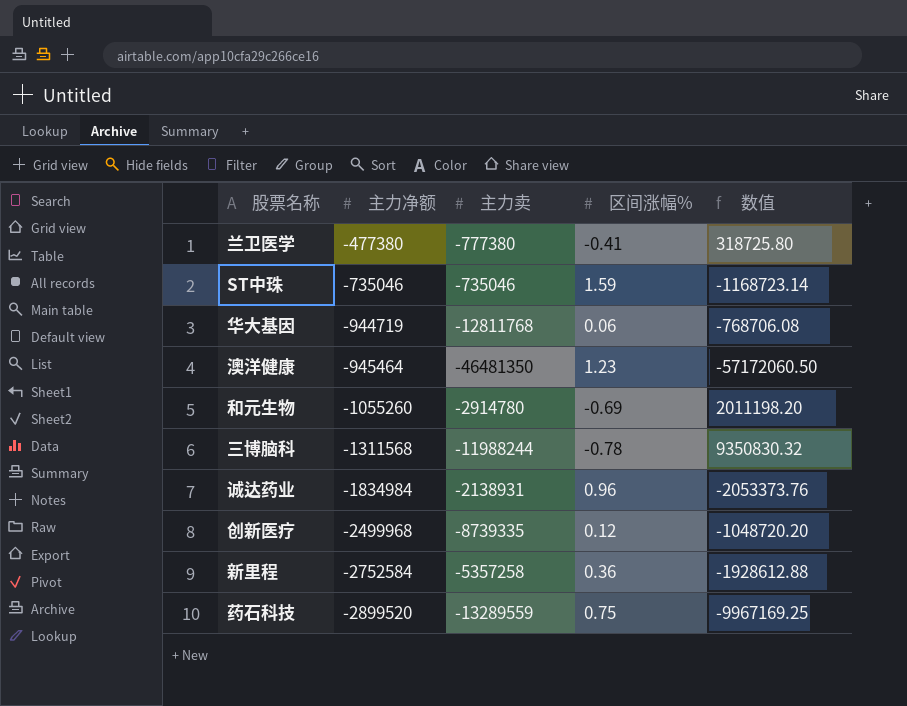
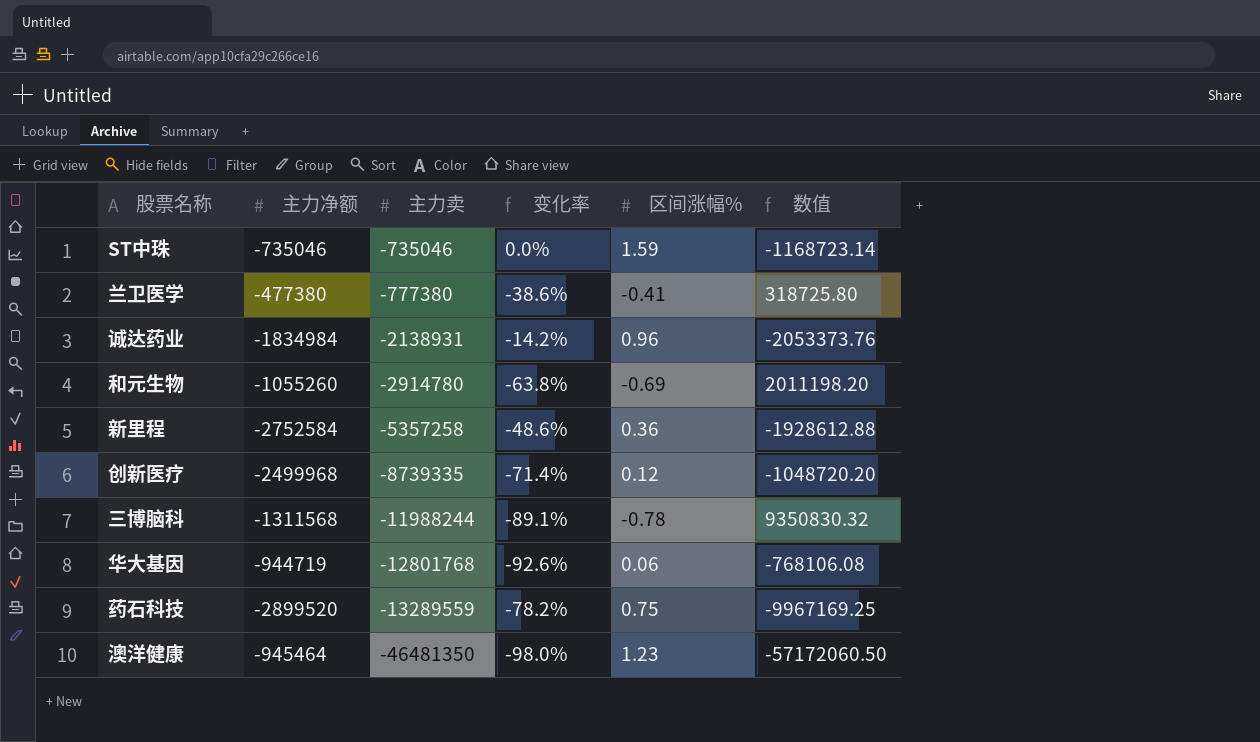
row order: 主力净额 descending -> 主力卖 descending
column 变化率 | formula: none -> ([主力净额] - [主力卖]) / [主力卖]
华大基因 | 主力卖: -12811768 -> -12801768
华大基因 | 数值: -768706.08 -> -768106.08

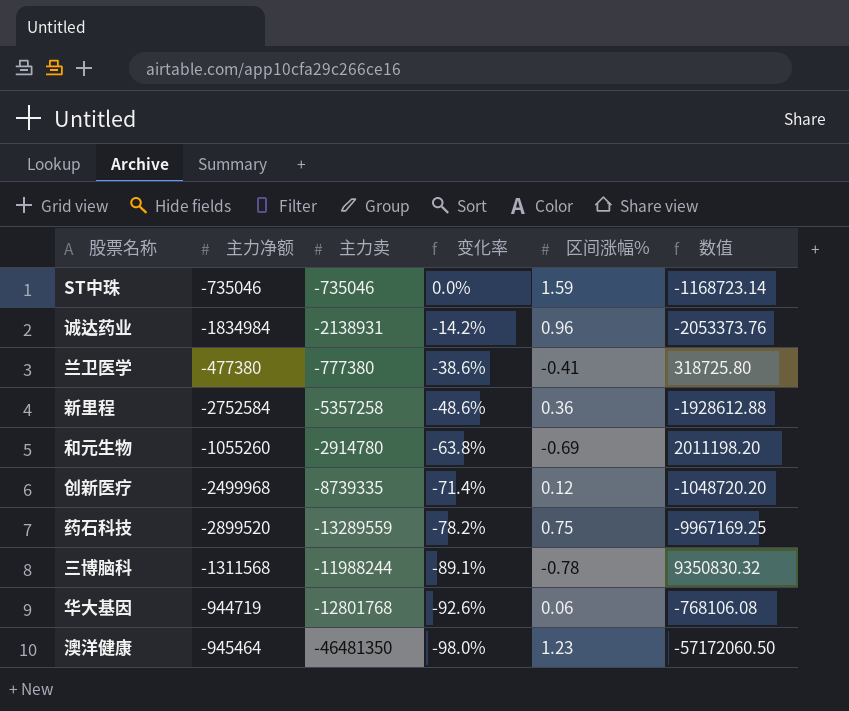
row order: 主力卖 descending -> 变化率 descending

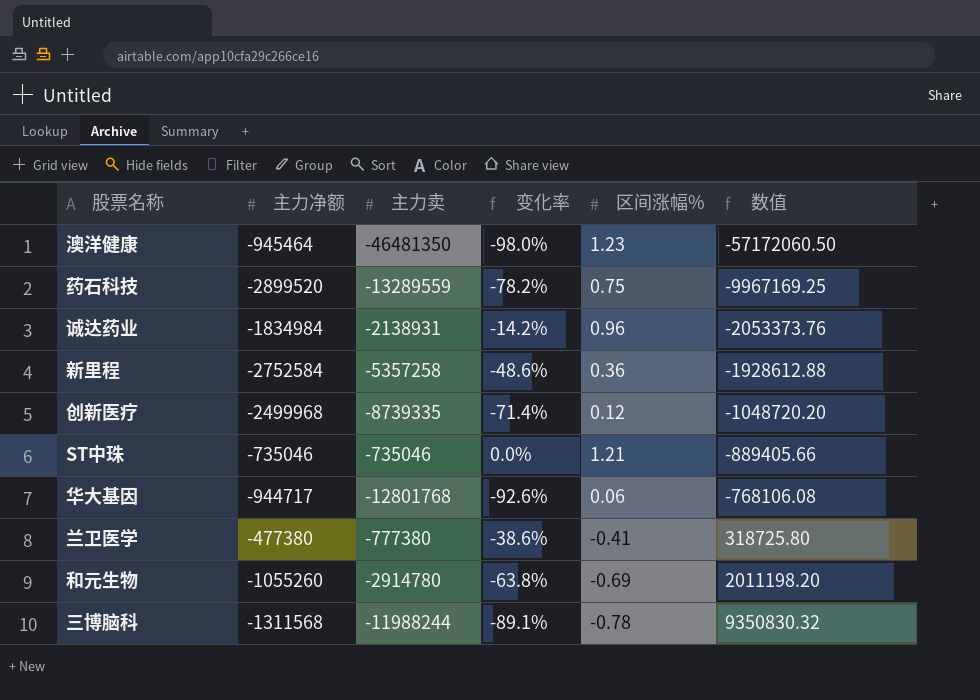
row order: 变化率 descending -> 数值 ascending
ST中珠 | 区间涨幅%: 1.59 -> 1.21
ST中珠 | 数值: -1168723.14 -> -889405.66
华大基因 | 主力净额: -944719 -> -944717

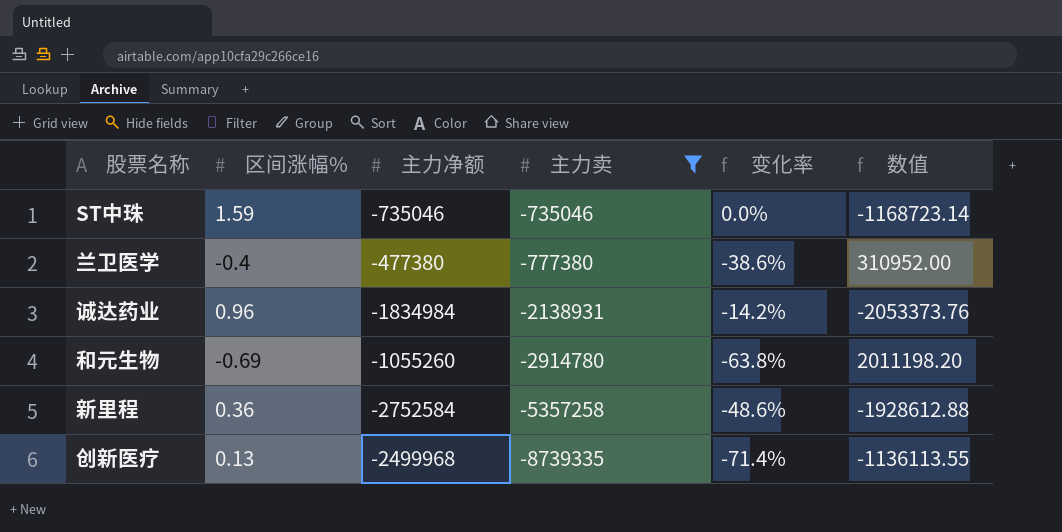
filter: none -> 主力卖 >= -8739335
row order: 数值 ascending -> 主力卖 descending
column 区间涨幅% | position: 5 -> 2
ST中珠 | 区间涨幅%: 1.21 -> 1.59
ST中珠 | 数值: -889405.66 -> -1168723.14
兰卫医学 | 区间涨幅%: -0.41 -> -0.4
兰卫医学 | 数值: 318725.80 -> 310952.00
创新医疗 | 区间涨幅%: 0.12 -> 0.13
创新医疗 | 数值: -1048720.20 -> -1136113.55

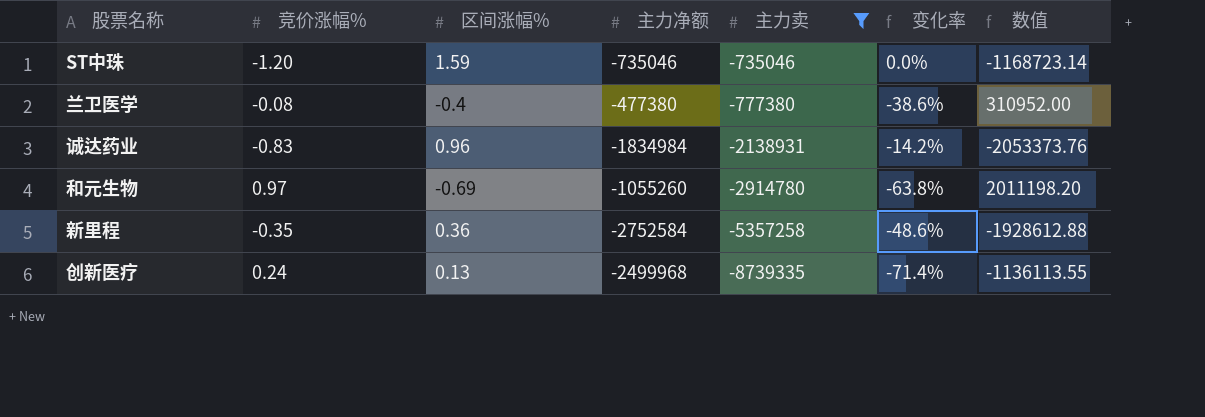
column 竞价涨幅% | position: none -> 2

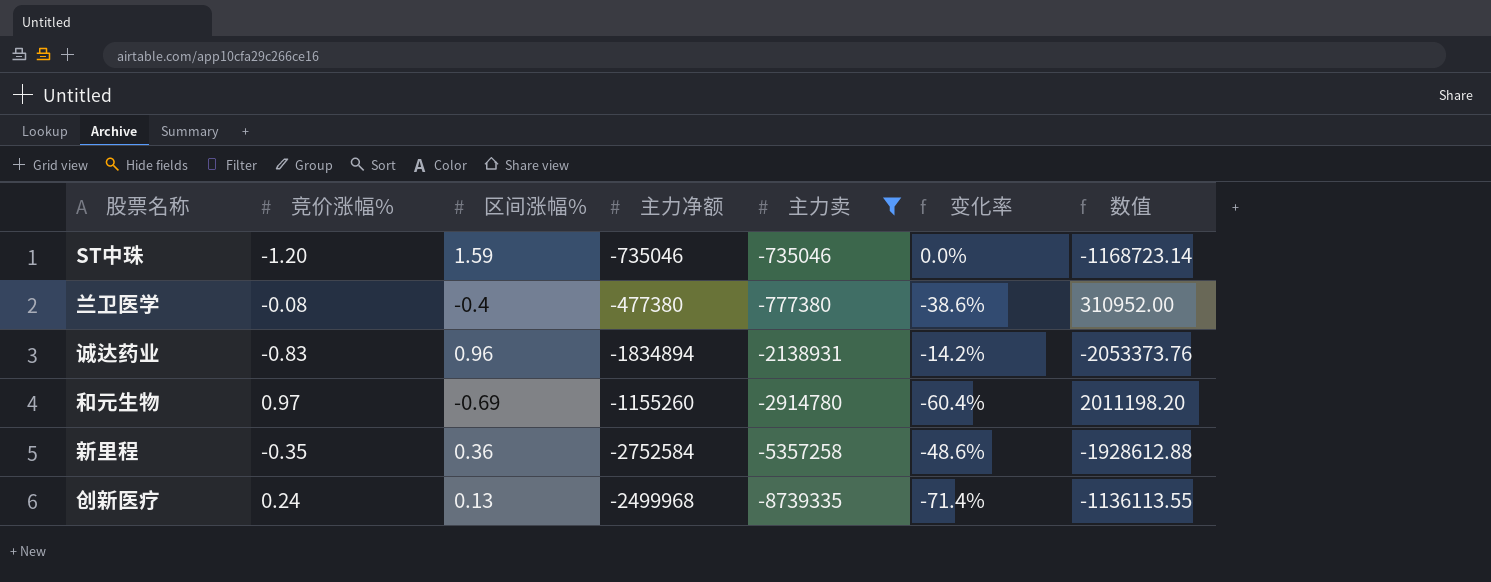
诚达药业 | 主力净额: -1834984 -> -1834894
和元生物 | 主力净额: -1055260 -> -1155260
和元生物 | 变化率: -63.8% -> -60.4%

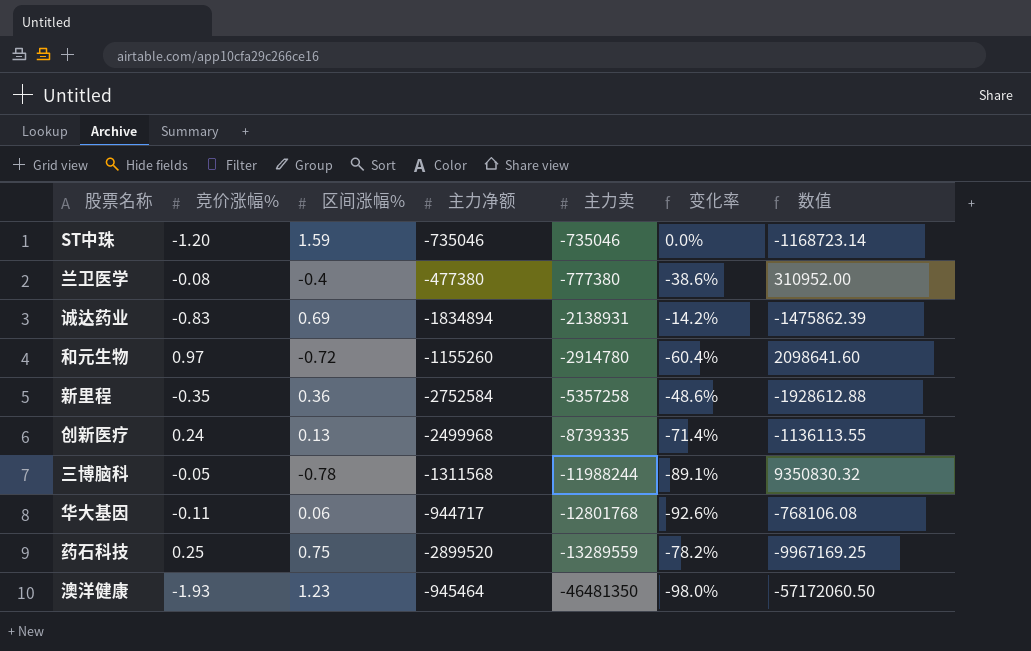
filter: 主力卖 >= -8739335 -> none
诚达药业 | 区间涨幅%: 0.96 -> 0.69
诚达药业 | 数值: -2053373.76 -> -1475862.39
和元生物 | 区间涨幅%: -0.69 -> -0.72
和元生物 | 数值: 2011198.20 -> 2098641.60

